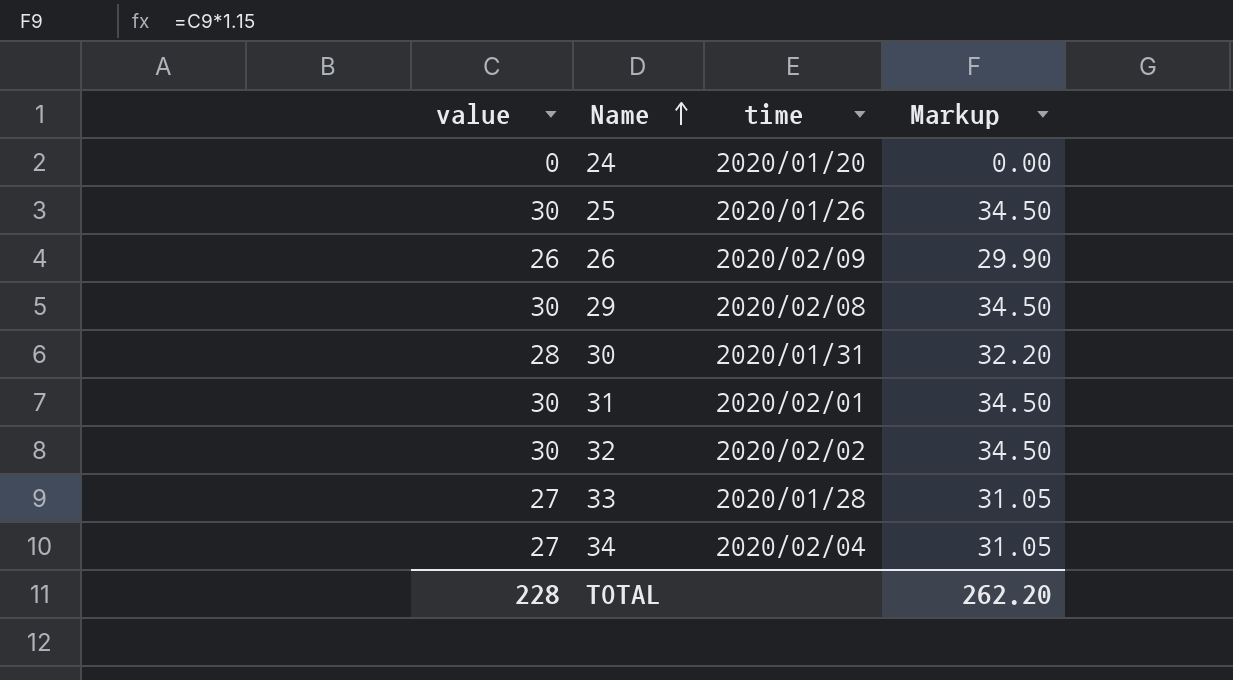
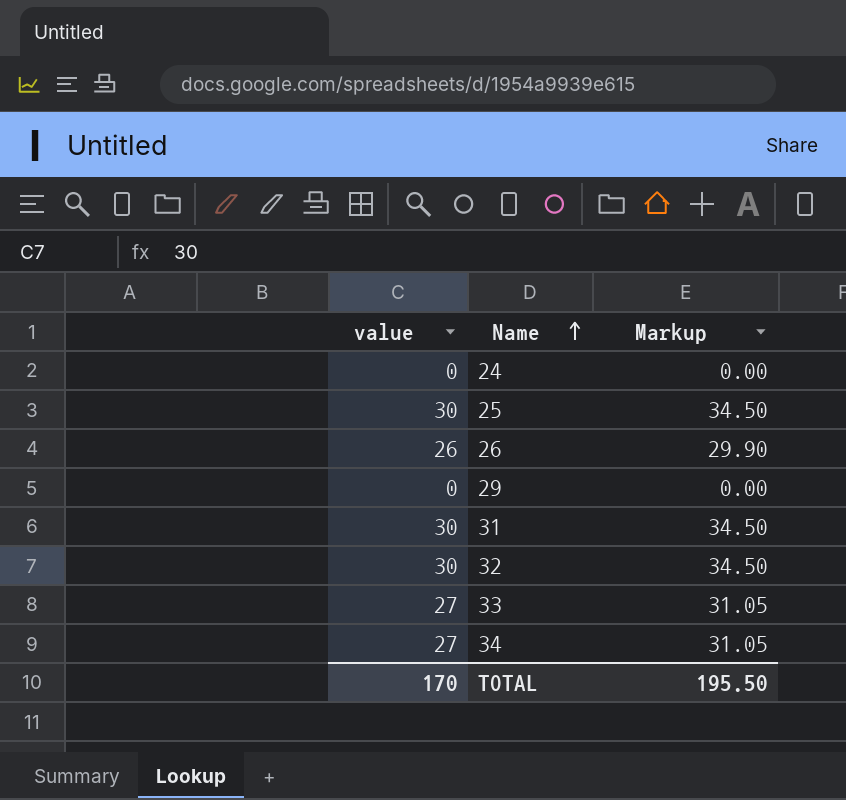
column time | position: 3 -> none
row 30: 28 | 2020/01/31 | 32.20 -> none
29 | value: 30 -> 0
29 | Markup: 34.50 -> 0.00
TOTAL | value: 228 -> 170
TOTAL | Markup: 262.20 -> 195.50

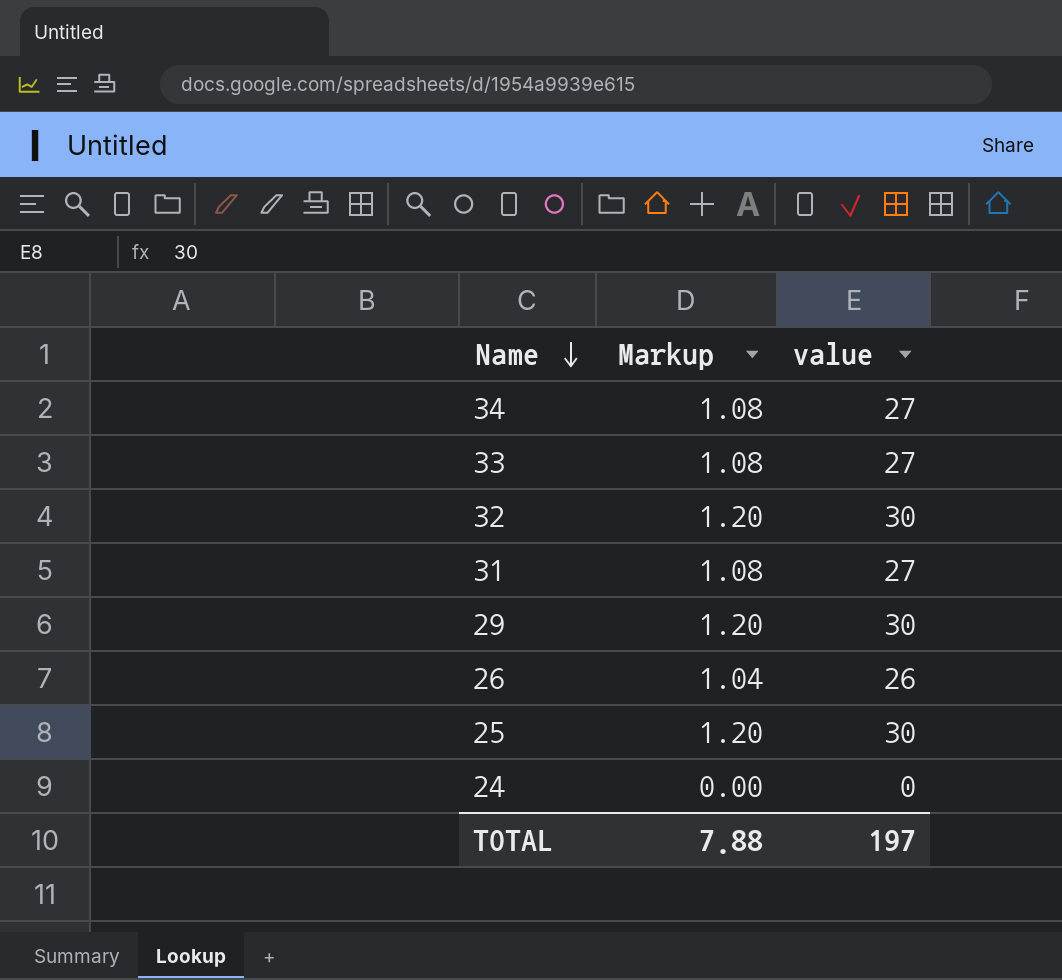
row order: Name ascending -> Name descending
column Markup | formula: [value] * 1.15 -> [value] * 0.04
column value | position: 1 -> 3
31 | value: 30 -> 27
29 | value: 0 -> 30
TOTAL | Markup: 195.50 -> 7.88
TOTAL | value: 170 -> 197

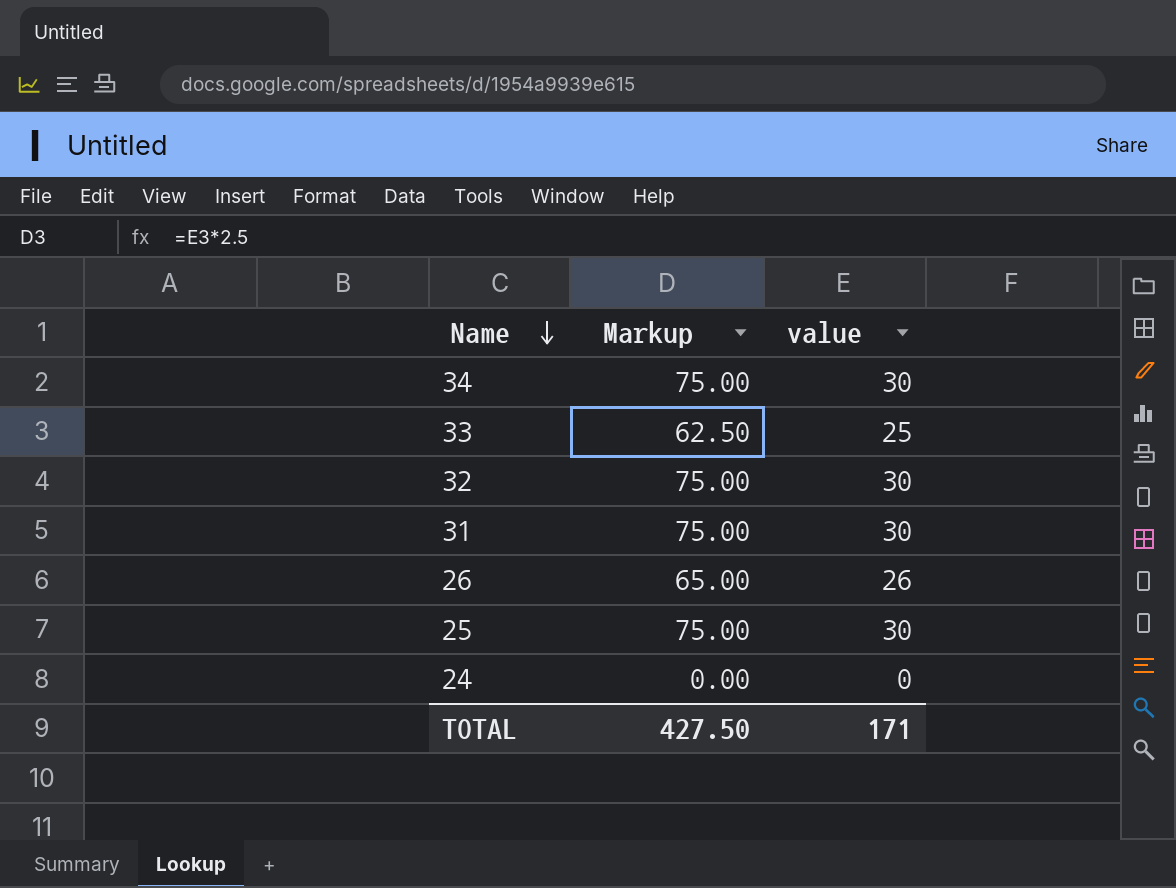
column Markup | formula: [value] * 0.04 -> [value] * 2.5
row 29: 1.20 | 30 -> none
34 | value: 27 -> 30
33 | value: 27 -> 25
31 | value: 27 -> 30
TOTAL | Markup: 7.88 -> 427.50
TOTAL | value: 197 -> 171

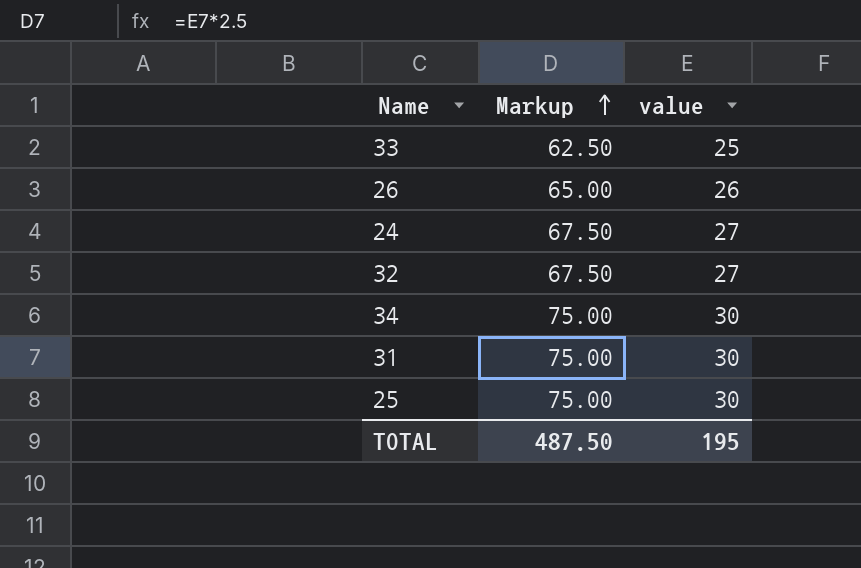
row order: Name descending -> Markup ascending
24 | Markup: 0.00 -> 67.50
24 | value: 0 -> 27
32 | Markup: 75.00 -> 67.50
32 | value: 30 -> 27
TOTAL | Markup: 427.50 -> 487.50
TOTAL | value: 171 -> 195

